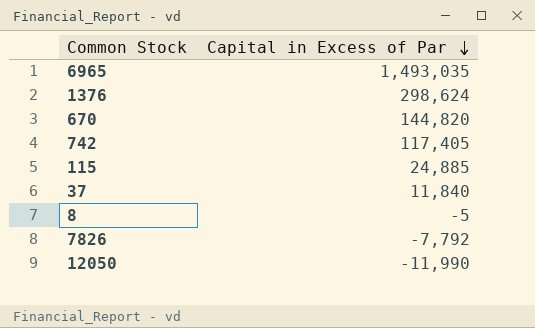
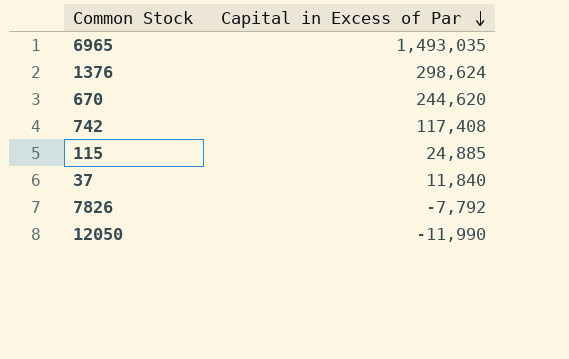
row 8: -5 -> none
670 | Capital in Excess of Par: 144,820 -> 244,620
742 | Capital in Excess of Par: 117,405 -> 117,408

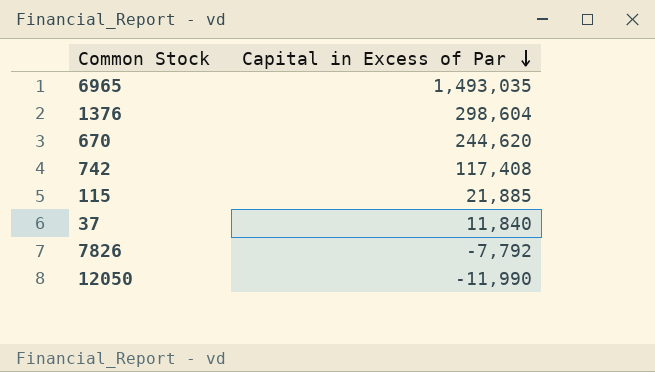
1376 | Capital in Excess of Par: 298,624 -> 298,604
115 | Capital in Excess of Par: 24,885 -> 21,885

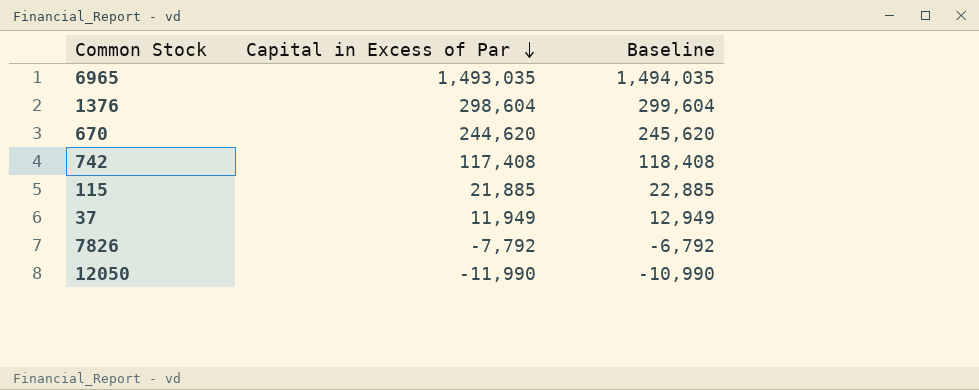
column Baseline | formula: none -> [Capital in Excess of Par] + 1000
37 | Capital in Excess of Par: 11,840 -> 11,949

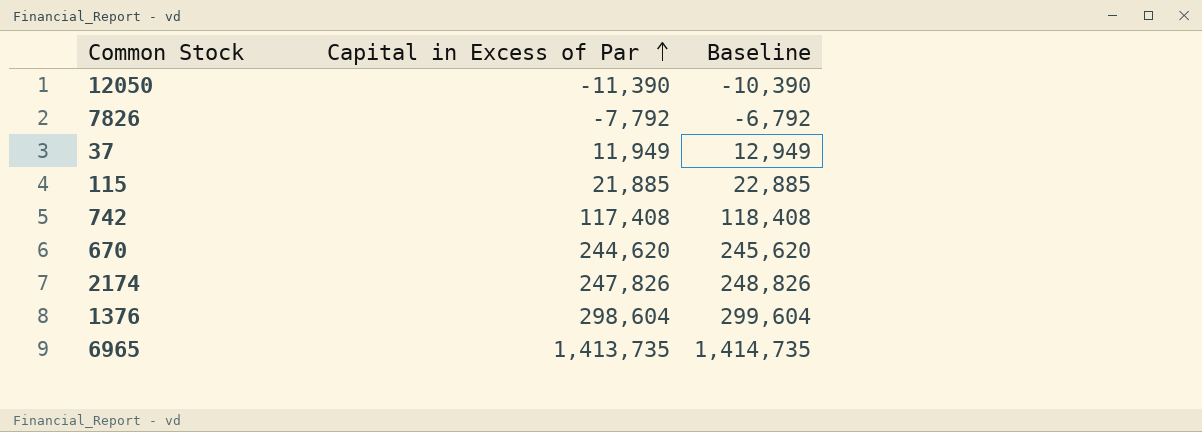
row order: Capital in Excess of Par descending -> Capital in Excess of Par ascending
12050 | Capital in Excess of Par: -11,990 -> -11,390
12050 | Baseline: -10,990 -> -10,390
row 2174: none -> 247,826 | 248,826
6965 | Capital in Excess of Par: 1,493,035 -> 1,413,735
6965 | Baseline: 1,494,035 -> 1,414,735

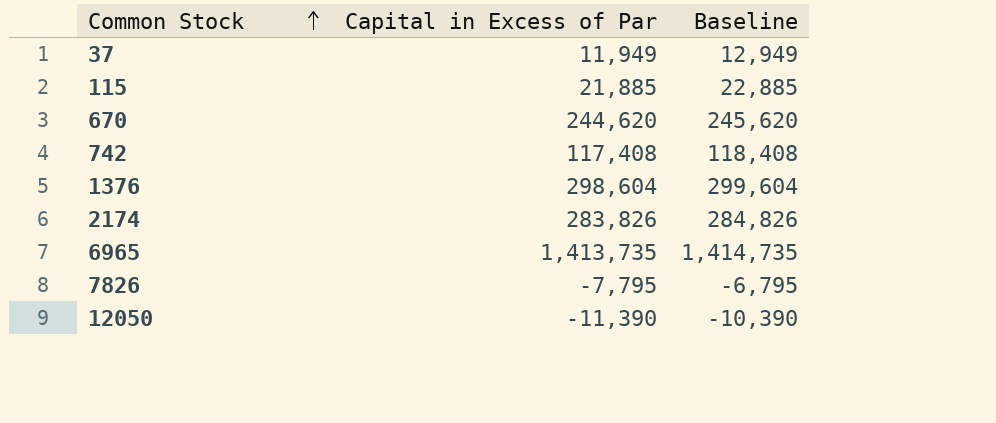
row order: Capital in Excess of Par ascending -> Common Stock ascending
2174 | Capital in Excess of Par: 247,826 -> 283,826
2174 | Baseline: 248,826 -> 284,826
7826 | Capital in Excess of Par: -7,792 -> -7,795
7826 | Baseline: -6,792 -> -6,795

